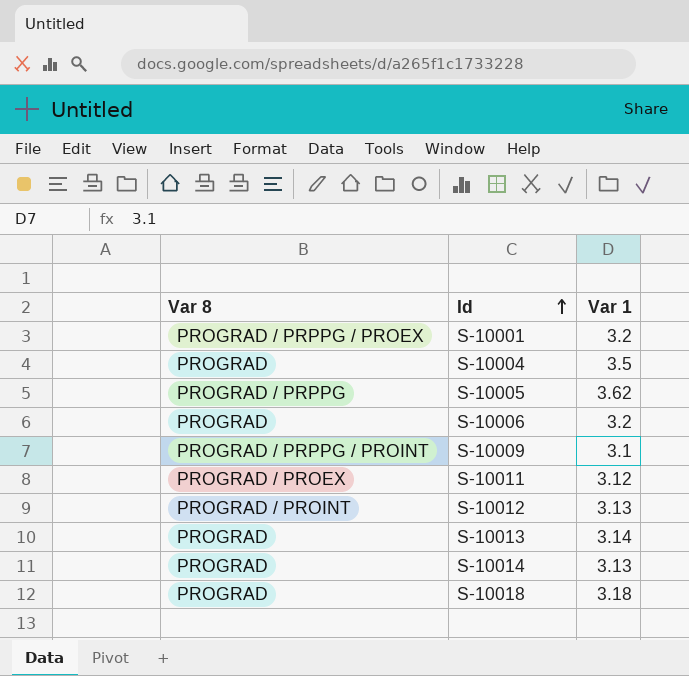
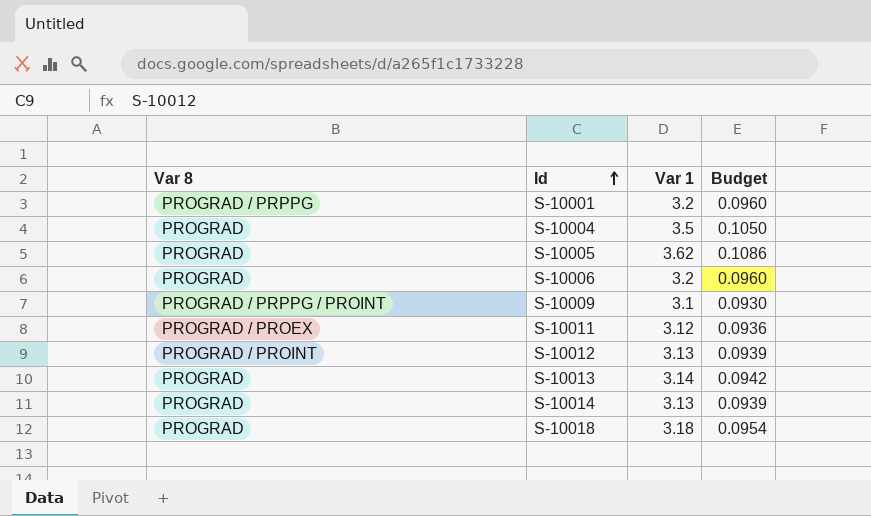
column Budget | formula: none -> [Var 1] * 0.03
S-10001 | Var 8: PROGRAD / PRPPG / PROEX -> PROGRAD / PRPPG
S-10005 | Var 8: PROGRAD / PRPPG -> PROGRAD

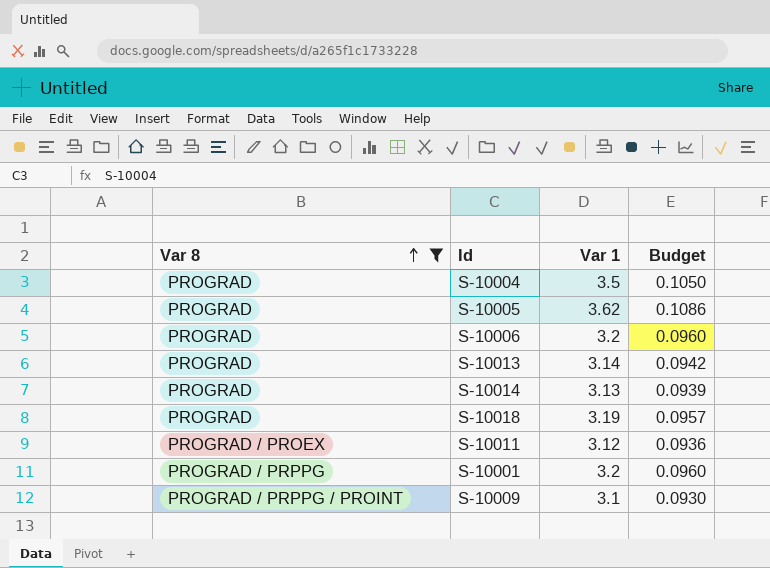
filter: none -> Var 8 != PROGRAD / PROINT
row order: Id ascending -> Var 8 ascending
S-10018 | Var 1: 3.18 -> 3.19
S-10018 | Budget: 0.0954 -> 0.0957

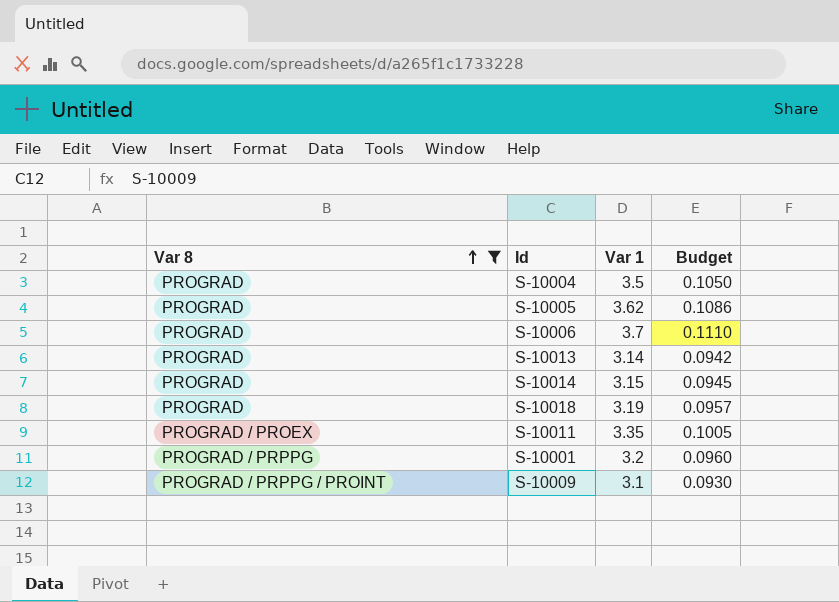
S-10006 | Var 1: 3.2 -> 3.7
S-10006 | Budget: 0.0960 -> 0.1110
S-10014 | Var 1: 3.13 -> 3.15
S-10014 | Budget: 0.0939 -> 0.0945
S-10011 | Var 1: 3.12 -> 3.35
S-10011 | Budget: 0.0936 -> 0.1005

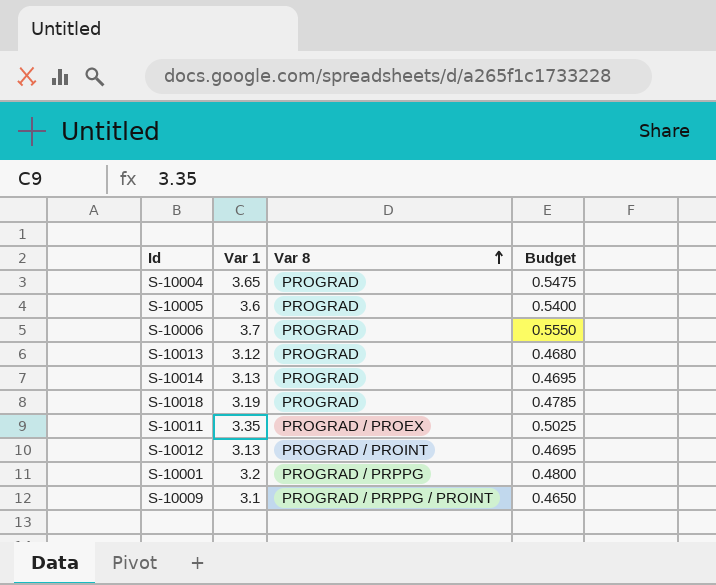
filter: Var 8 != PROGRAD / PROINT -> none
column Var 8 | position: 1 -> 3
column Budget | formula: [Var 1] * 0.03 -> [Var 1] * 0.15
S-10004 | Var 1: 3.5 -> 3.65
S-10005 | Var 1: 3.62 -> 3.6
S-10013 | Var 1: 3.14 -> 3.12
S-10014 | Var 1: 3.15 -> 3.13

